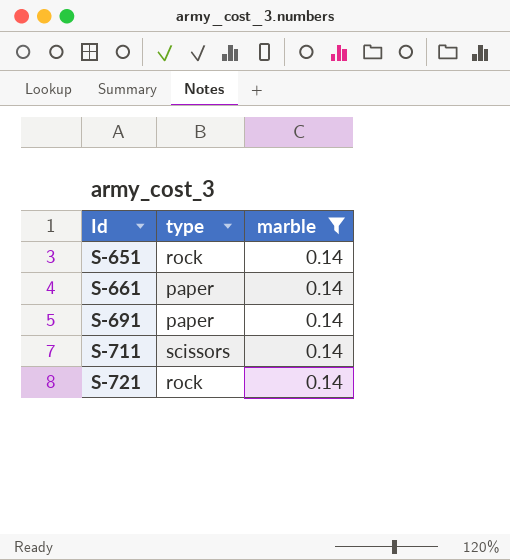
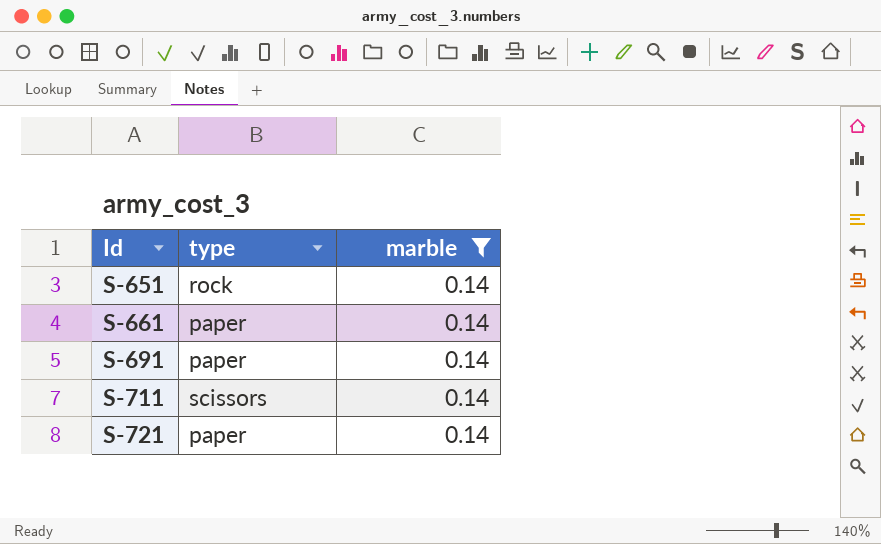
S-721 | type: rock -> paper

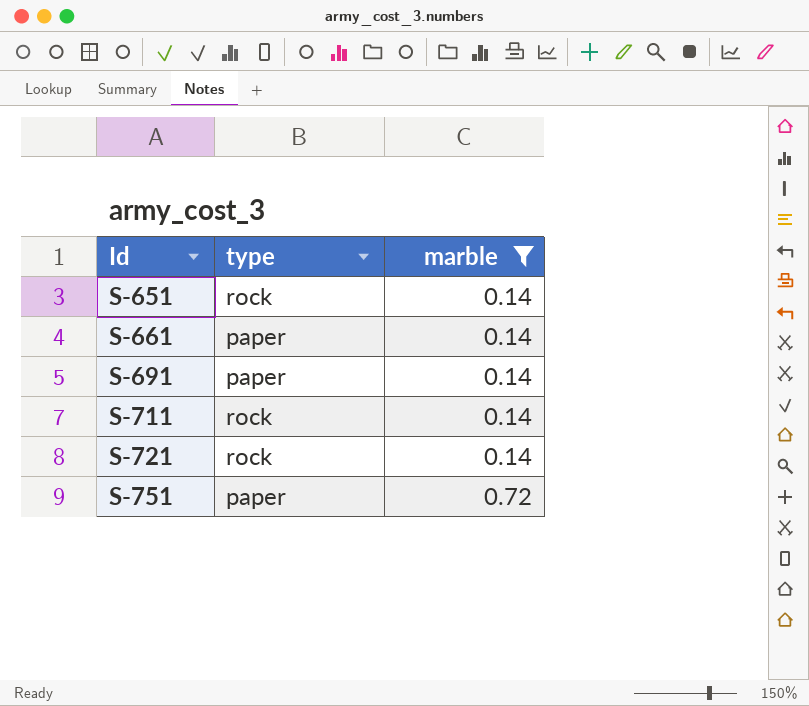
S-711 | type: scissors -> rock
S-721 | type: paper -> rock
row S-751: none -> paper | 0.72

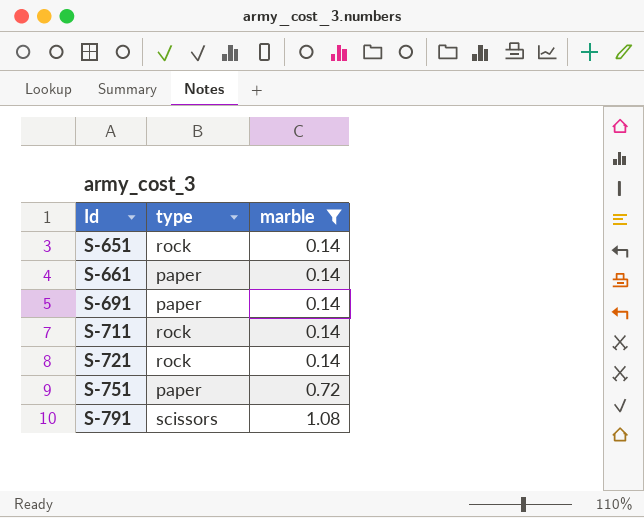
row S-791: none -> scissors | 1.08

